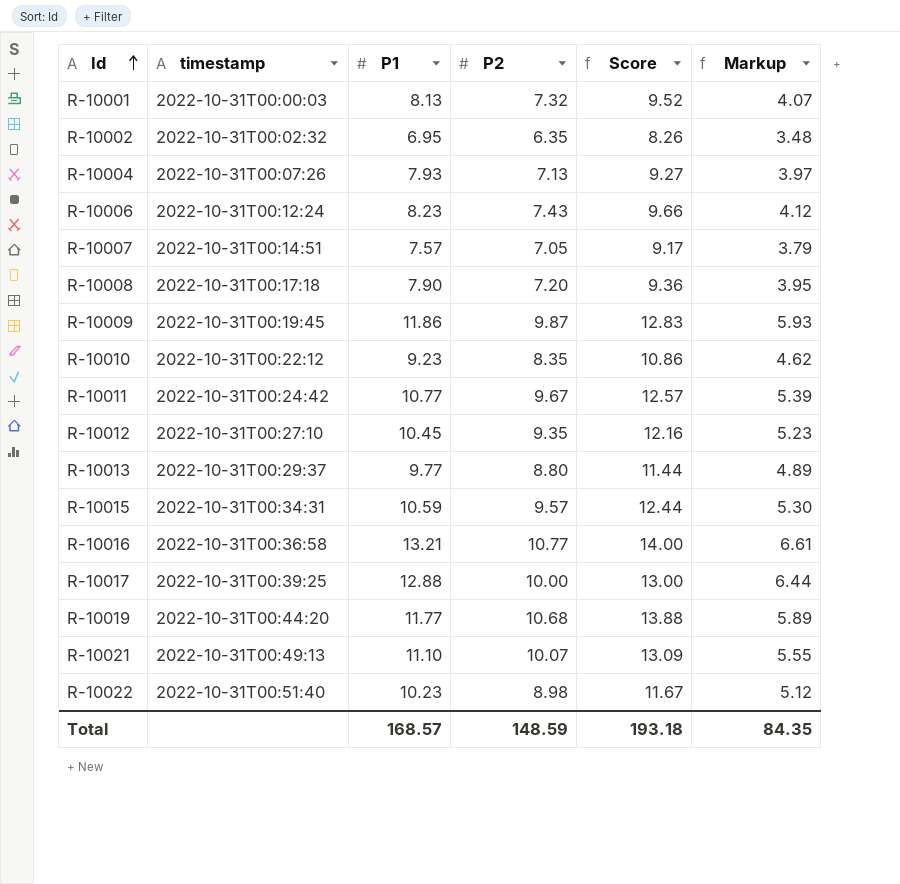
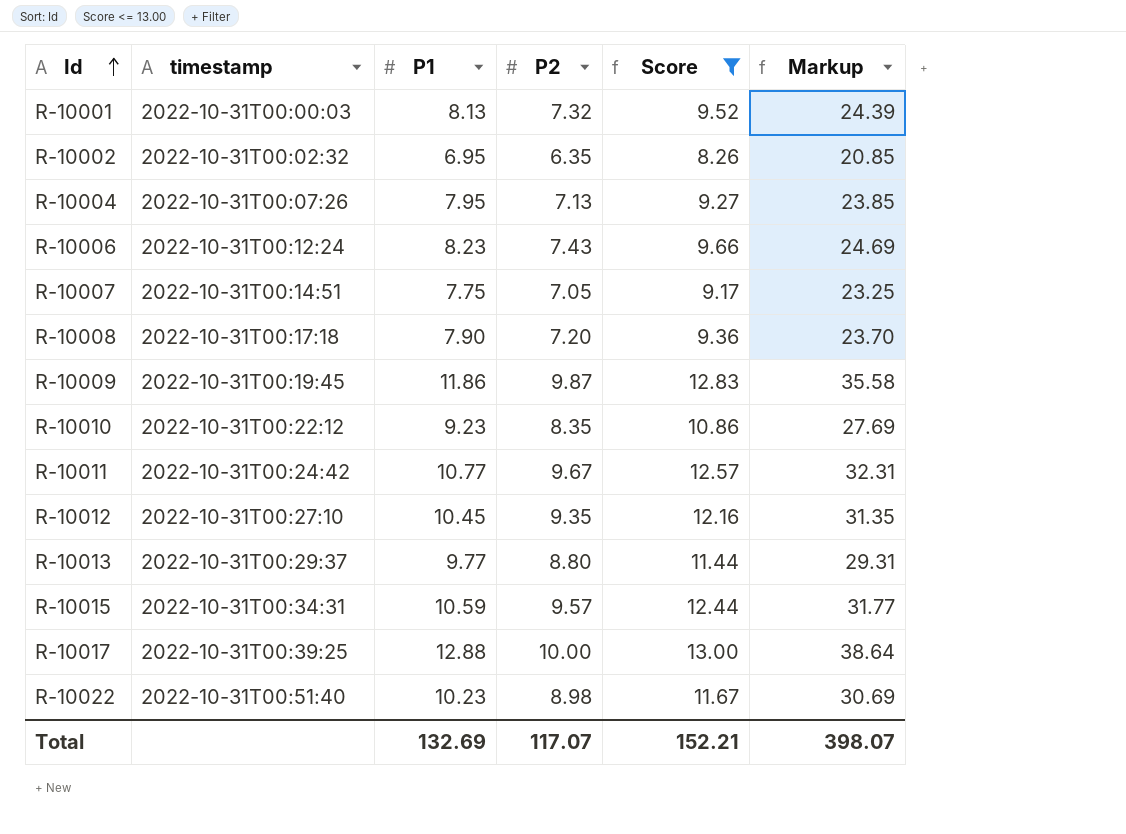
filter: none -> Score <= 13.00
column Markup | formula: [P1] * 0.5 -> [P1] * 3
R-10004 | P1: 7.93 -> 7.95
R-10007 | P1: 7.57 -> 7.75
Total | P1: 168.57 -> 132.69
Total | P2: 148.59 -> 117.07
Total | Score: 193.18 -> 152.21
Total | Markup: 84.35 -> 398.07

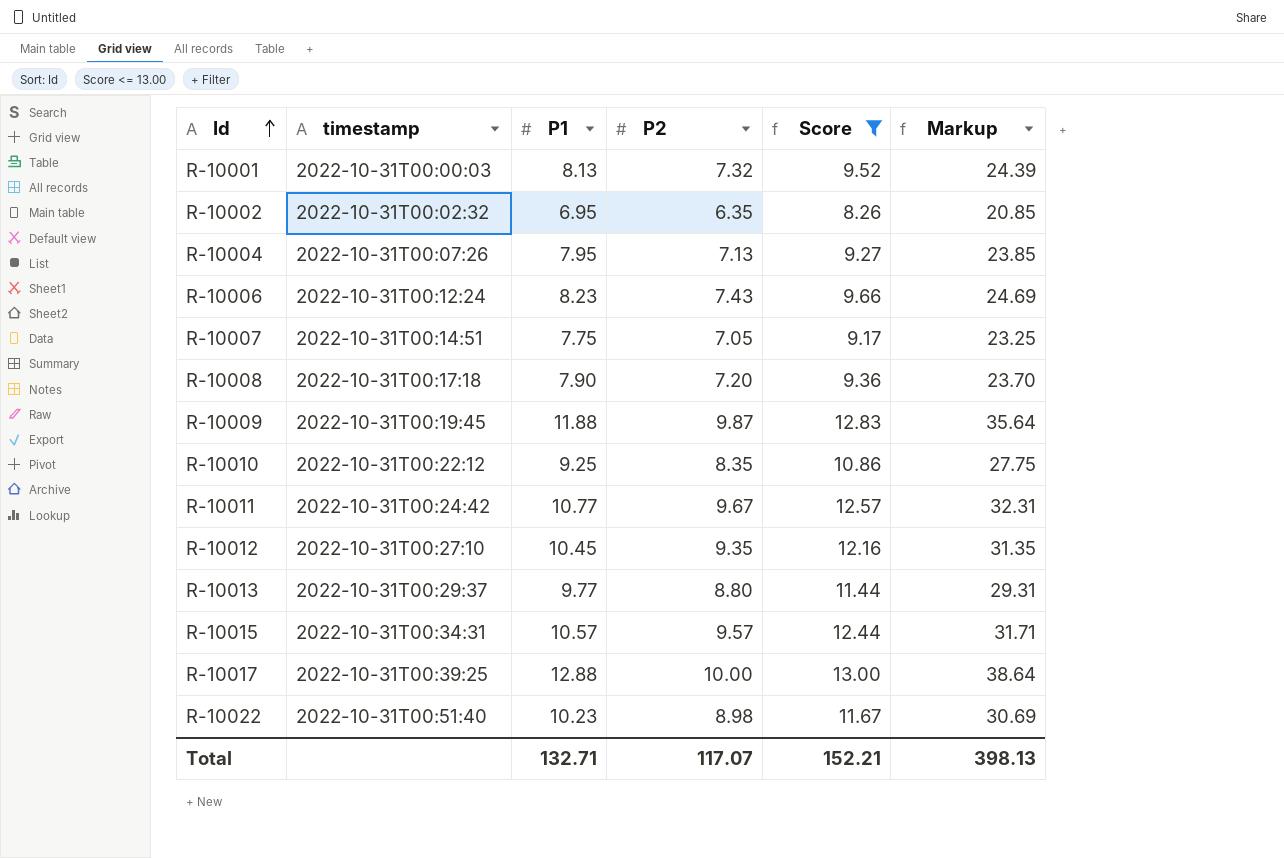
R-10009 | P1: 11.86 -> 11.88
R-10009 | Markup: 35.58 -> 35.64
R-10010 | P1: 9.23 -> 9.25
R-10010 | Markup: 27.69 -> 27.75
R-10015 | P1: 10.59 -> 10.57
R-10015 | Markup: 31.77 -> 31.71
Total | P1: 132.69 -> 132.71
Total | Markup: 398.07 -> 398.13

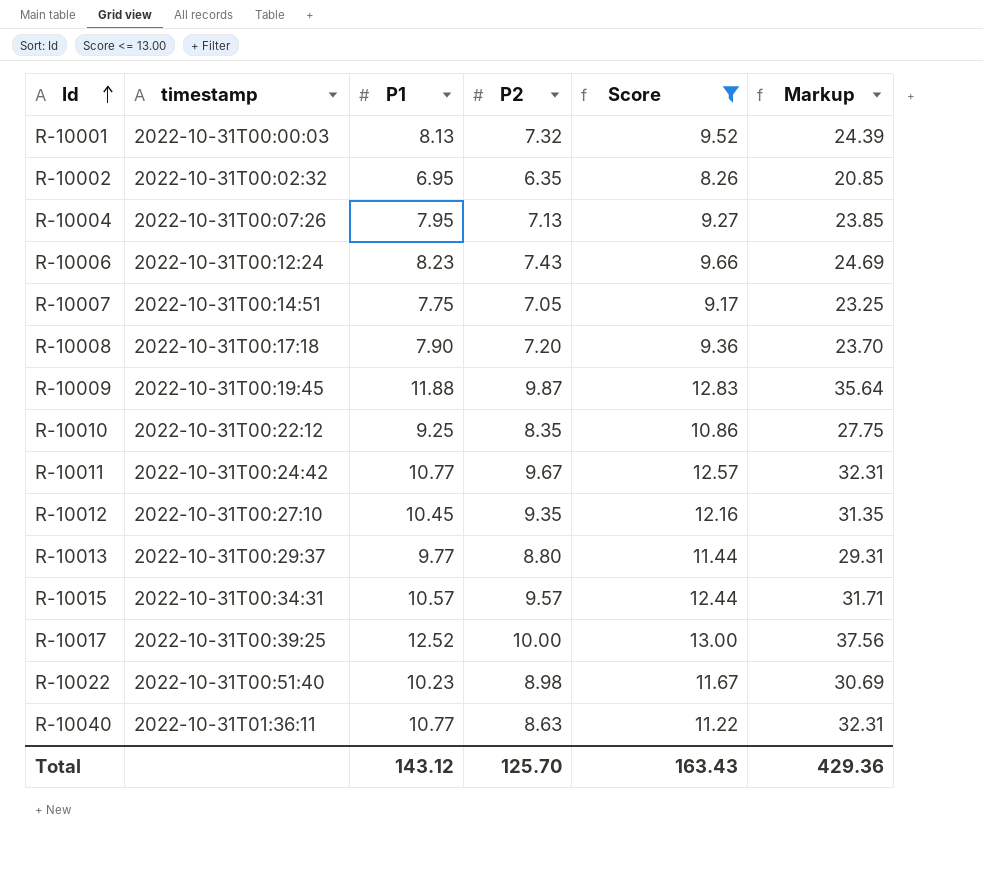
R-10017 | P1: 12.88 -> 12.52
R-10017 | Markup: 38.64 -> 37.56
row R-10040: none -> 2022-10-31T01:36:11 | 10.77 | 8.63 | 11.22 | 32.31
Total | P1: 132.71 -> 143.12
Total | P2: 117.07 -> 125.70
Total | Score: 152.21 -> 163.43
Total | Markup: 398.13 -> 429.36

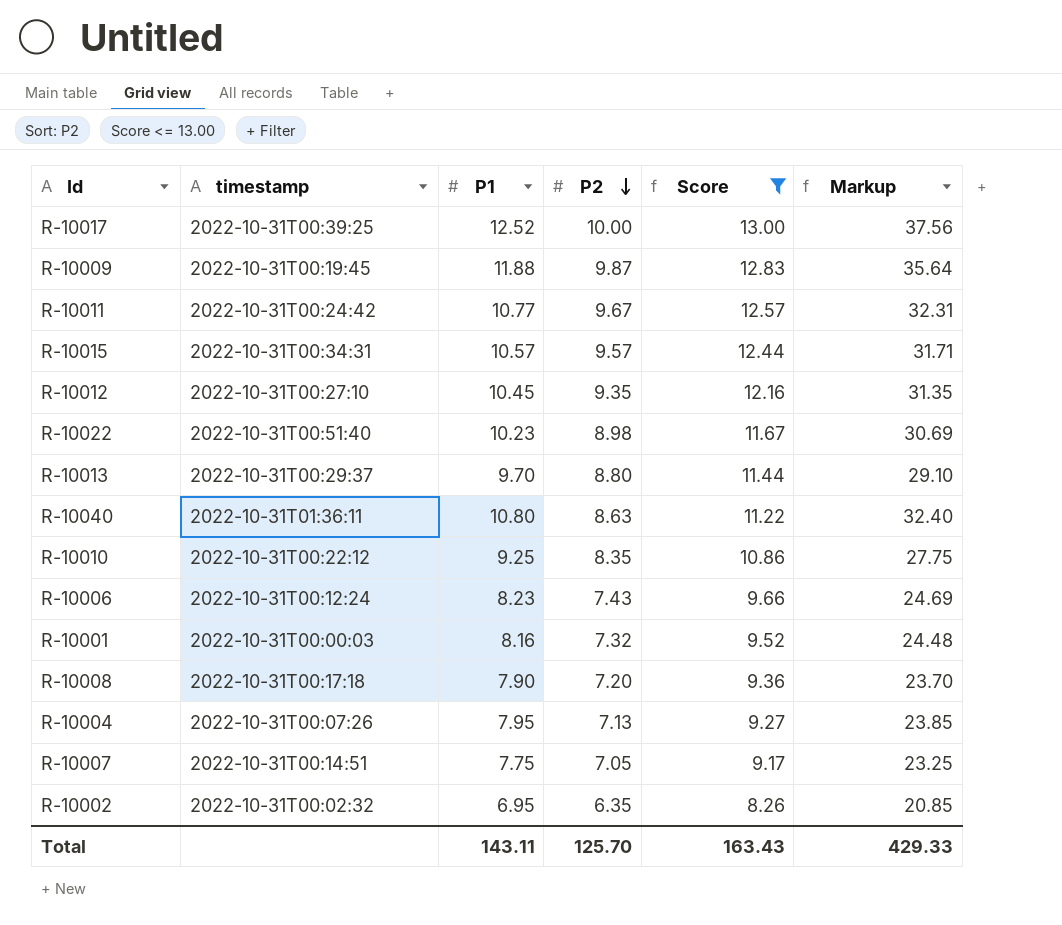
row order: Id ascending -> P2 descending
R-10013 | P1: 9.77 -> 9.70
R-10013 | Markup: 29.31 -> 29.10
R-10040 | P1: 10.77 -> 10.80
R-10040 | Markup: 32.31 -> 32.40
R-10001 | P1: 8.13 -> 8.16
R-10001 | Markup: 24.39 -> 24.48
Total | P1: 143.12 -> 143.11
Total | Markup: 429.36 -> 429.33

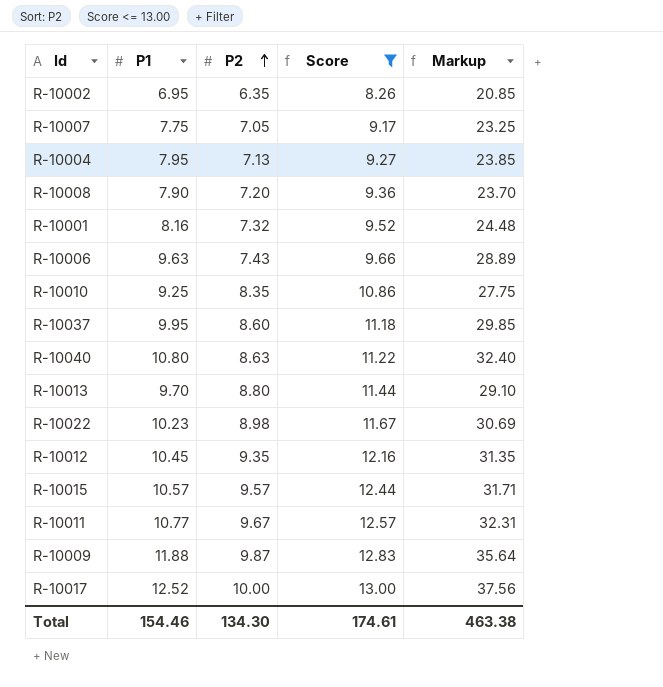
row order: P2 descending -> P2 ascending
column timestamp | position: 2 -> none
R-10006 | P1: 8.23 -> 9.63
R-10006 | Markup: 24.69 -> 28.89
row R-10037: none -> 9.95 | 8.60 | 11.18 | 29.85
Total | P1: 143.11 -> 154.46
Total | P2: 125.70 -> 134.30
Total | Score: 163.43 -> 174.61
Total | Markup: 429.33 -> 463.38

